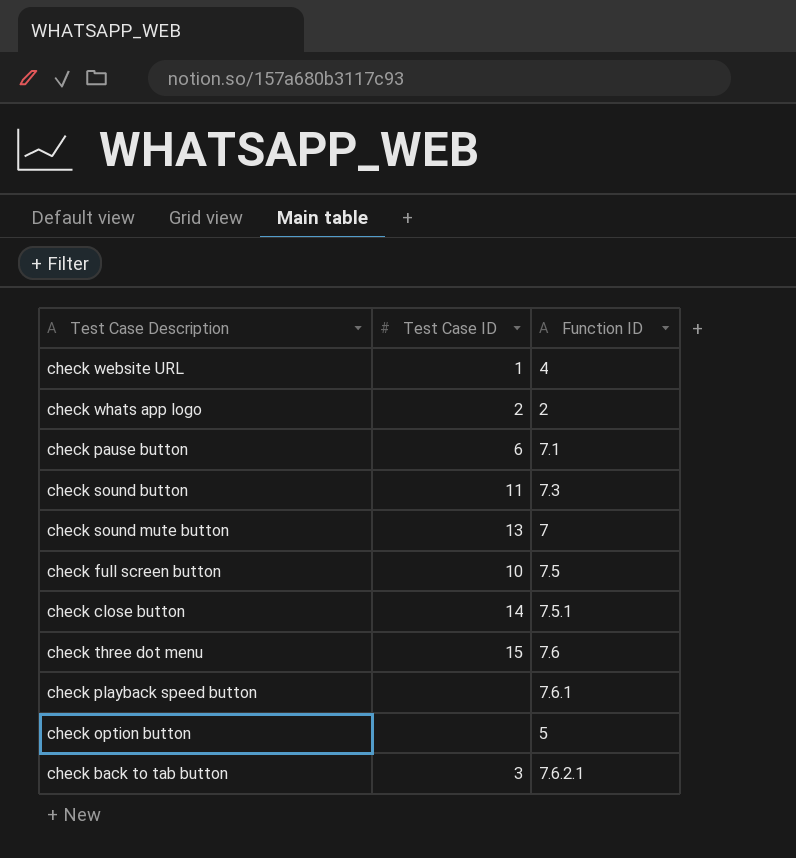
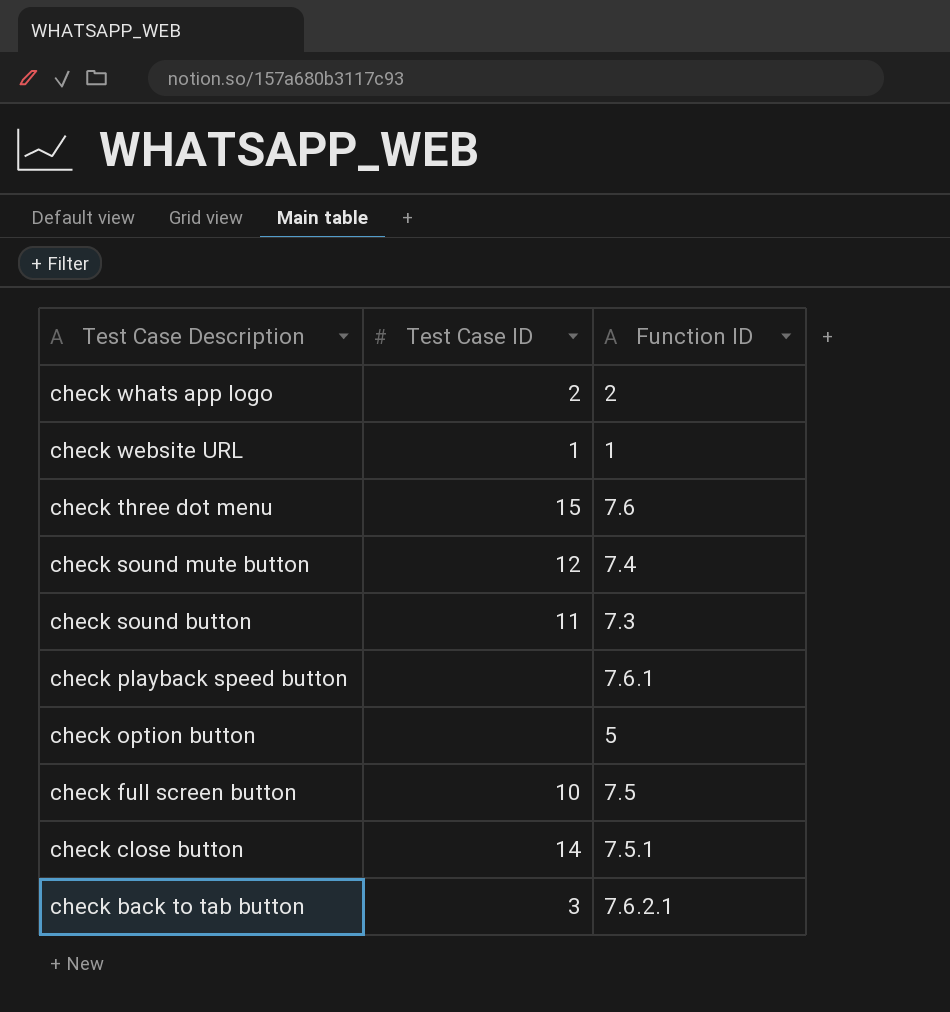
row order: none -> Test Case Description descending
row check pause button: 6 | 7.1 -> none
check website URL | Function ID: 4 -> 1
check sound mute button | Test Case ID: 13 -> 12
check sound mute button | Function ID: 7 -> 7.4

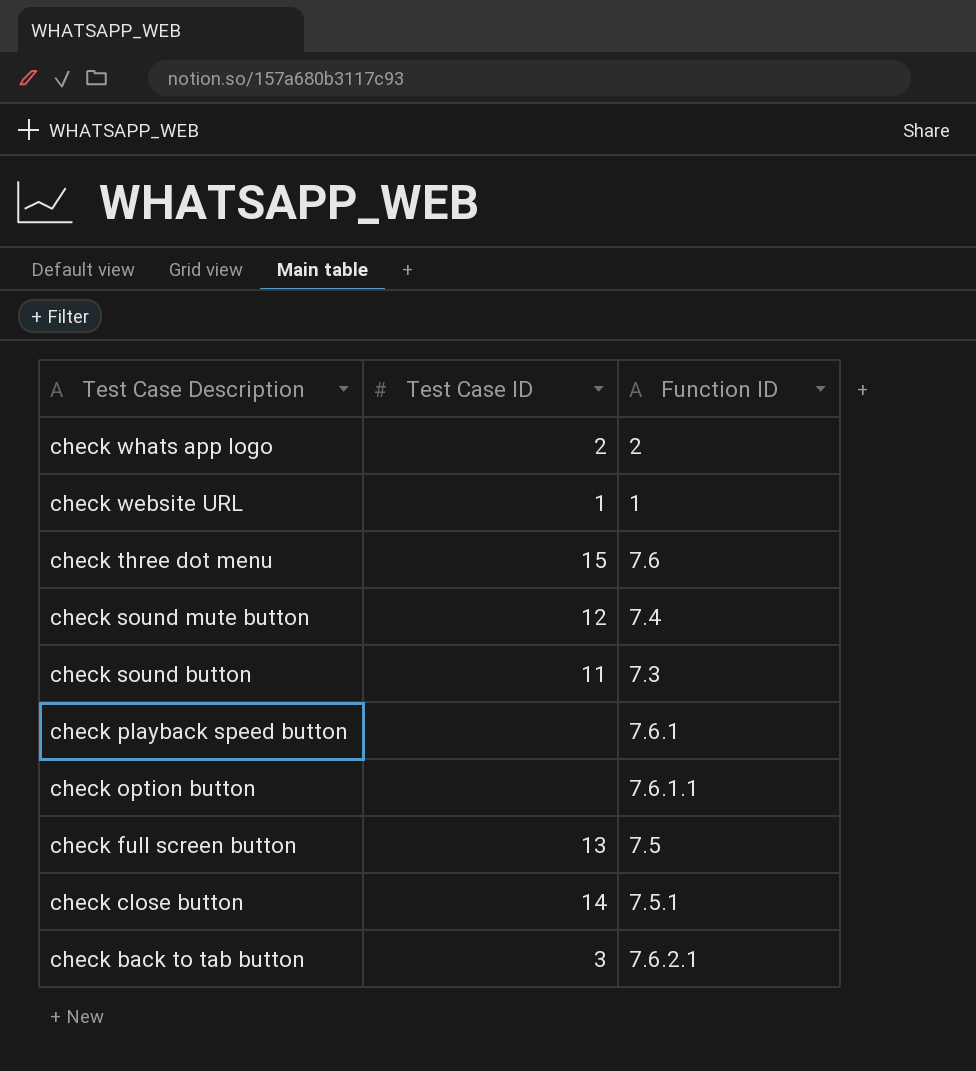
check option button | Function ID: 5 -> 7.6.1.1
check full screen button | Test Case ID: 10 -> 13

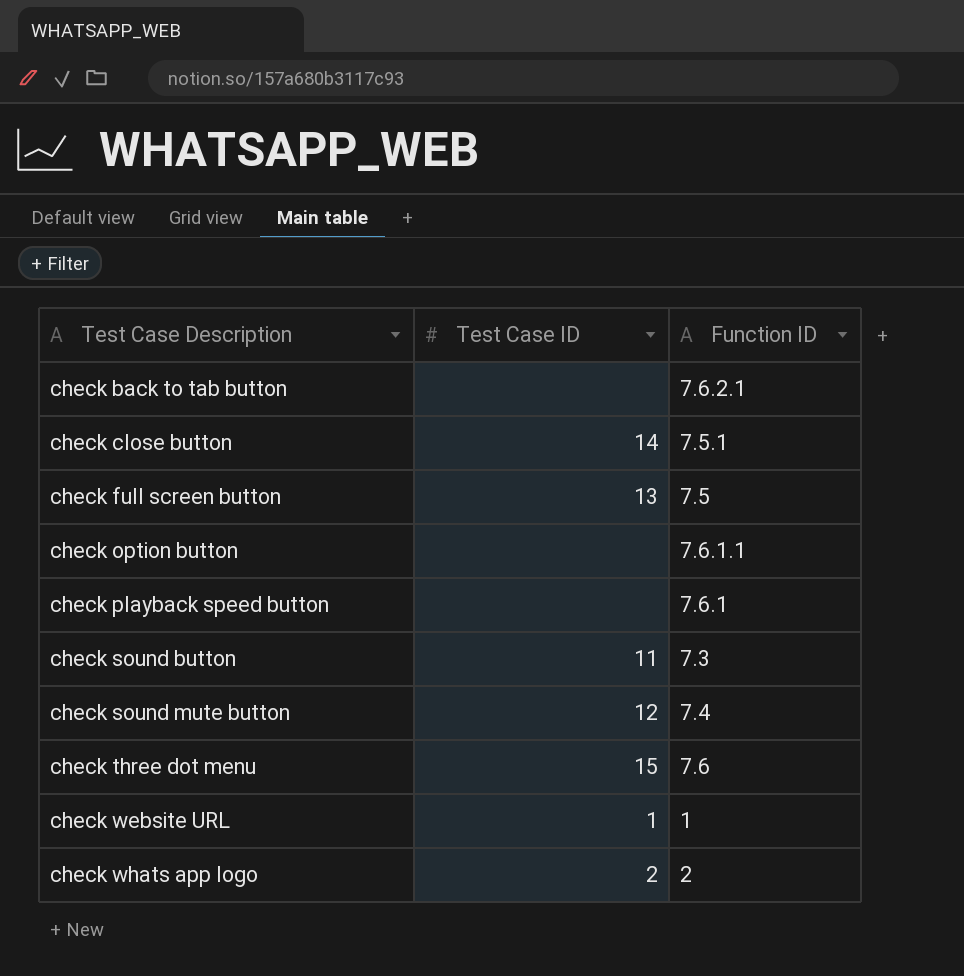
row order: Test Case Description descending -> Test Case Description ascending
check back to tab button | Test Case ID: 3 -> none

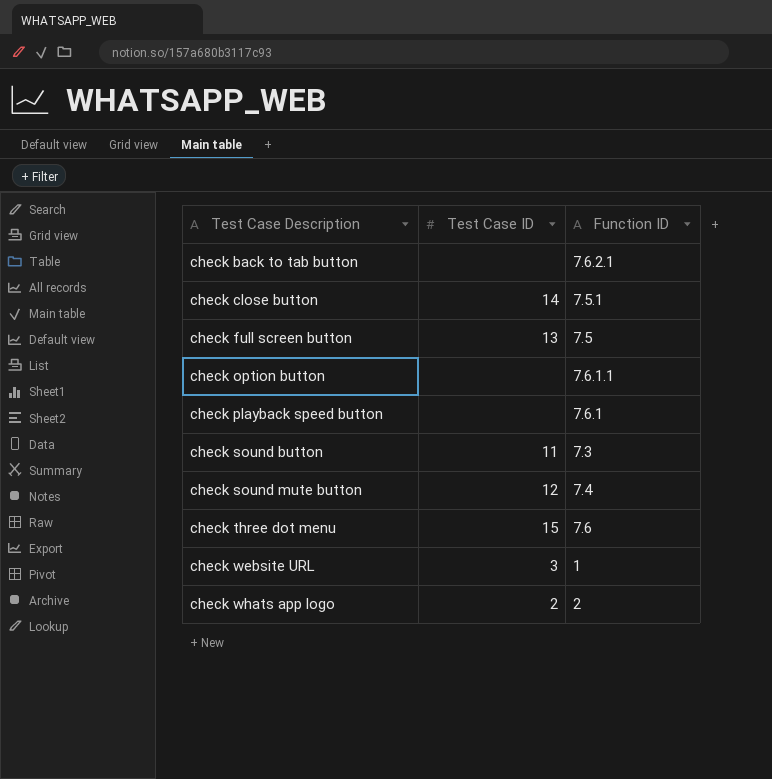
check website URL | Test Case ID: 1 -> 3

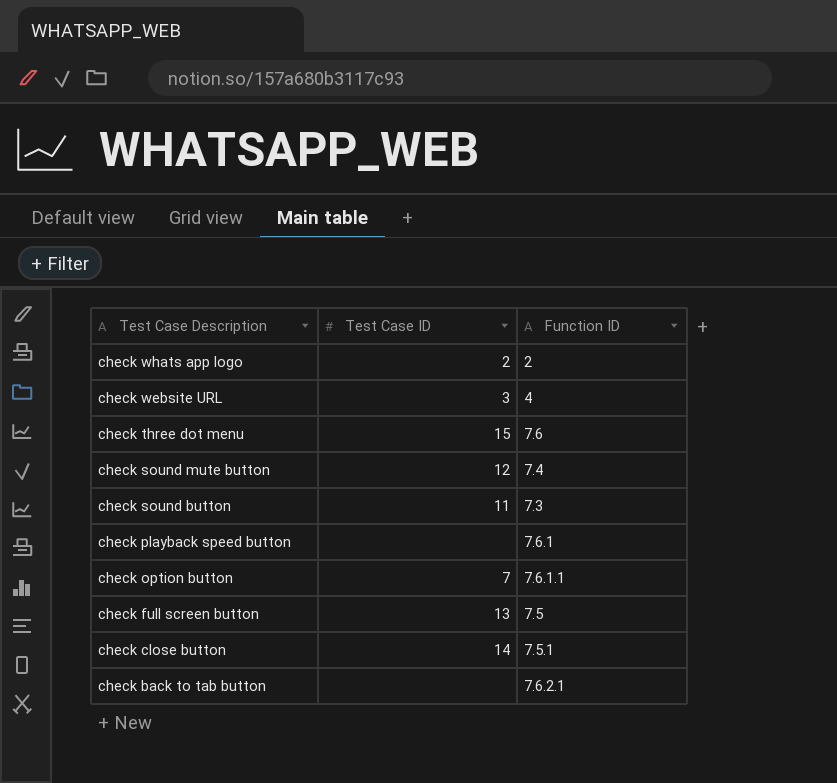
row order: Test Case Description ascending -> Test Case Description descending
check website URL | Function ID: 1 -> 4
check option button | Test Case ID: none -> 7

